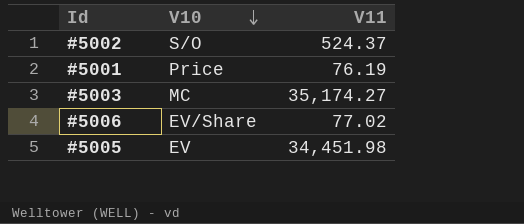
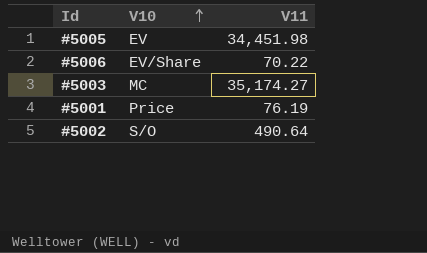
row order: V10 descending -> V10 ascending
#5006 | V11: 77.02 -> 70.22
#5002 | V11: 524.37 -> 490.64

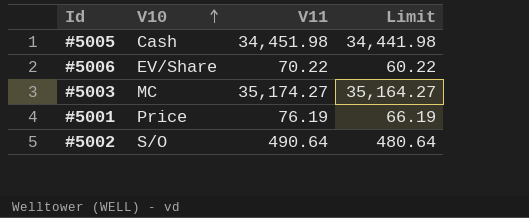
column Limit | formula: none -> [V11] - 10
#5005 | V10: EV -> Cash

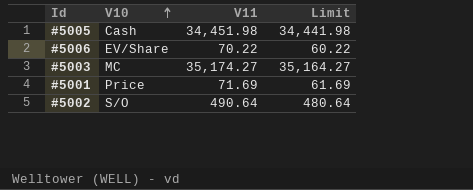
#5001 | V11: 76.19 -> 71.69
#5001 | Limit: 66.19 -> 61.69

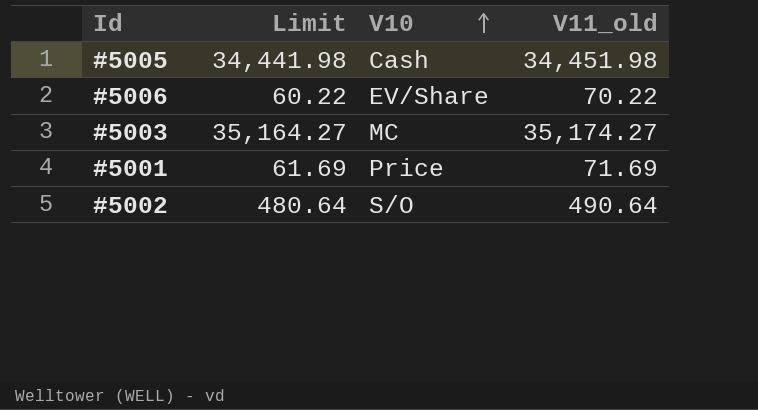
column Limit | position: 4 -> 2
column name: V11 -> V11_old

